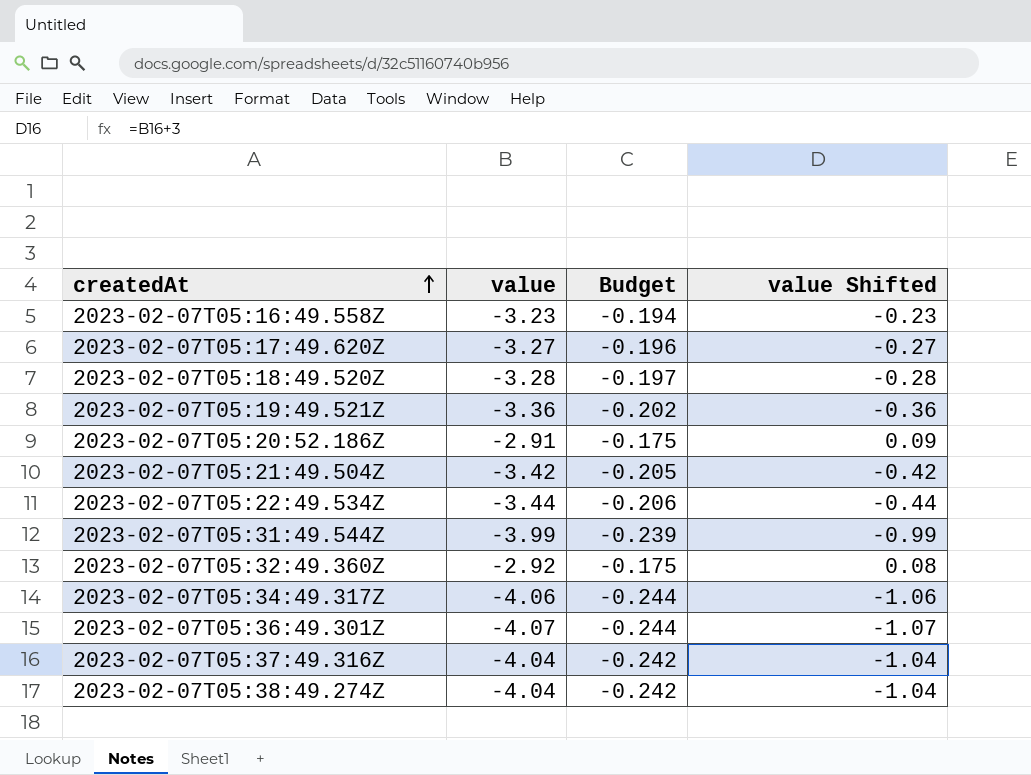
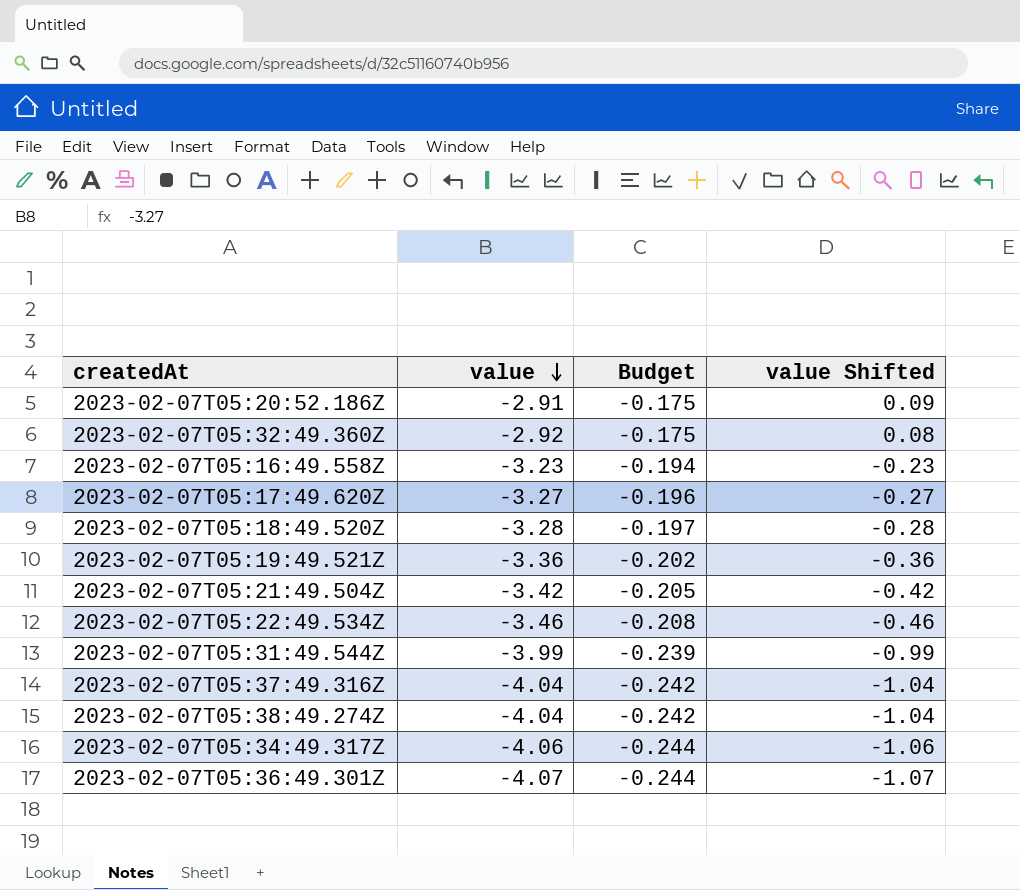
row order: createdAt ascending -> value descending
2023-02-07T05:22:49.534Z | value: -3.44 -> -3.46
2023-02-07T05:22:49.534Z | Budget: -0.206 -> -0.208
2023-02-07T05:22:49.534Z | value Shifted: -0.44 -> -0.46

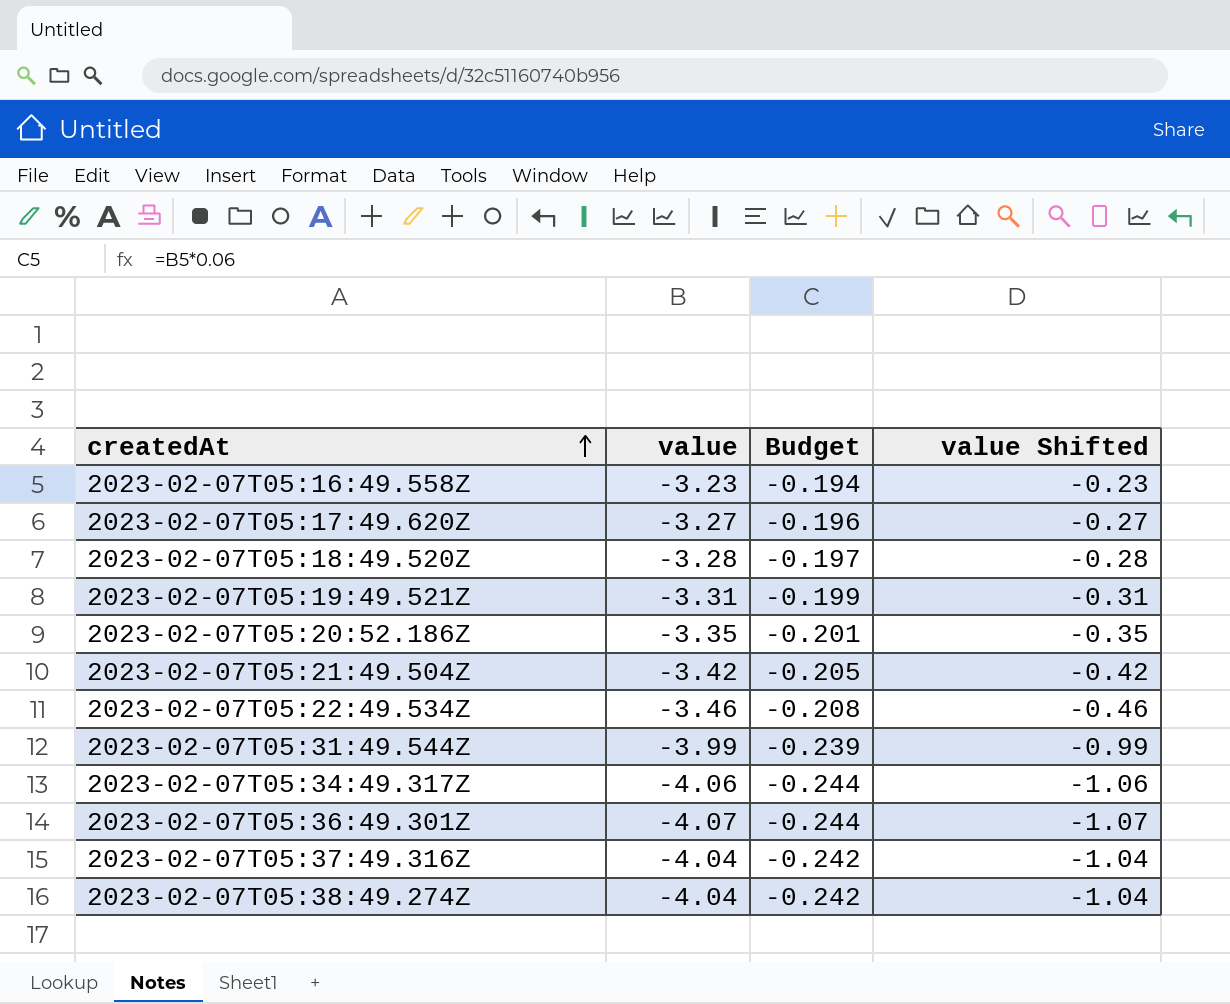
row order: value descending -> createdAt ascending
row 2023-02-07T05:32:49.360Z: -2.92 | -0.175 | 0.08 -> none
2023-02-07T05:19:49.521Z | value: -3.36 -> -3.31
2023-02-07T05:19:49.521Z | Budget: -0.202 -> -0.199
2023-02-07T05:19:49.521Z | value Shifted: -0.36 -> -0.31
2023-02-07T05:20:52.186Z | value: -2.91 -> -3.35
2023-02-07T05:20:52.186Z | Budget: -0.175 -> -0.201
2023-02-07T05:20:52.186Z | value Shifted: 0.09 -> -0.35

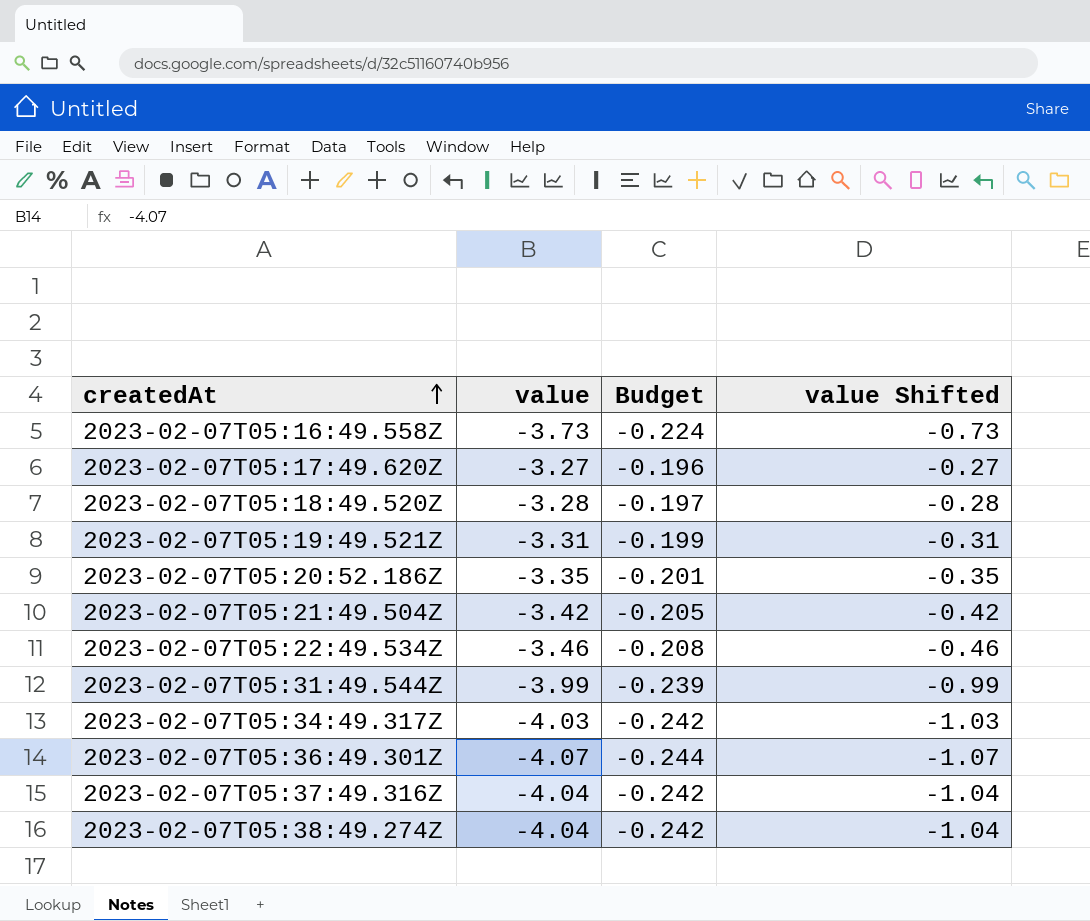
2023-02-07T05:16:49.558Z | value: -3.23 -> -3.73
2023-02-07T05:16:49.558Z | Budget: -0.194 -> -0.224
2023-02-07T05:16:49.558Z | value Shifted: -0.23 -> -0.73
2023-02-07T05:34:49.317Z | value: -4.06 -> -4.03
2023-02-07T05:34:49.317Z | Budget: -0.244 -> -0.242
2023-02-07T05:34:49.317Z | value Shifted: -1.06 -> -1.03

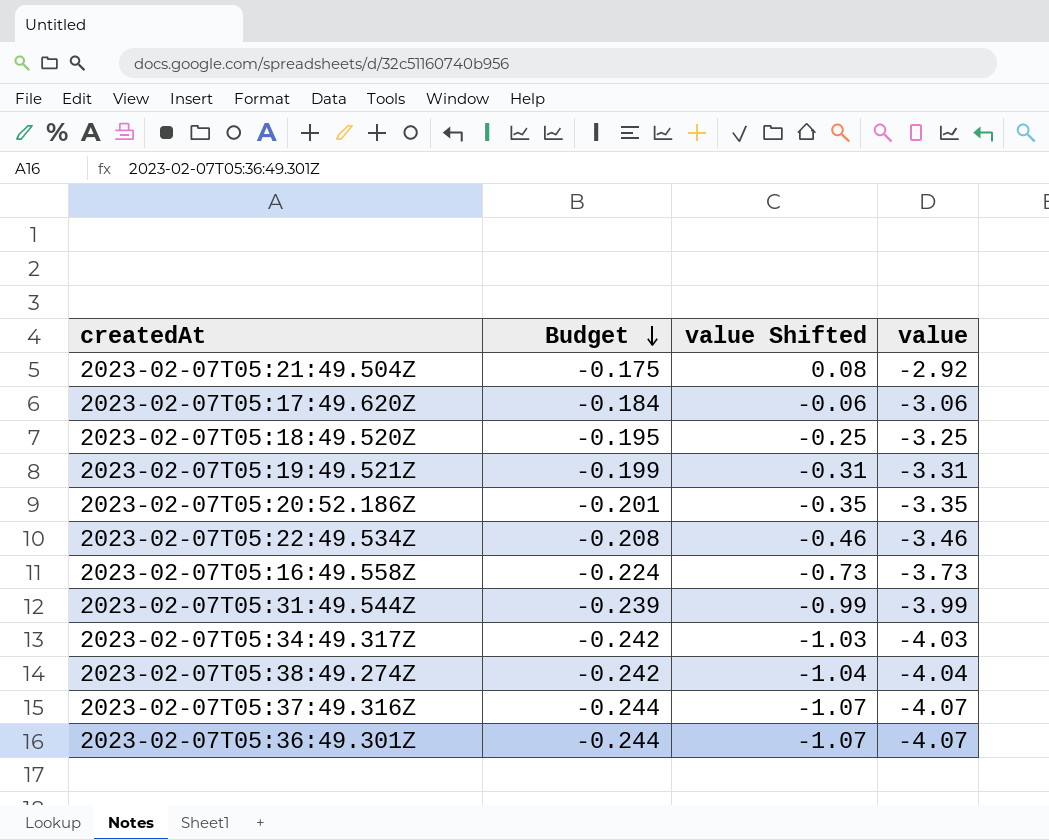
row order: createdAt ascending -> Budget descending
column value | position: 2 -> 4
2023-02-07T05:21:49.504Z | Budget: -0.205 -> -0.175
2023-02-07T05:21:49.504Z | value Shifted: -0.42 -> 0.08
2023-02-07T05:21:49.504Z | value: -3.42 -> -2.92
2023-02-07T05:17:49.620Z | Budget: -0.196 -> -0.184
2023-02-07T05:17:49.620Z | value Shifted: -0.27 -> -0.06
2023-02-07T05:17:49.620Z | value: -3.27 -> -3.06
2023-02-07T05:18:49.520Z | Budget: -0.197 -> -0.195
2023-02-07T05:18:49.520Z | value Shifted: -0.28 -> -0.25
2023-02-07T05:18:49.520Z | value: -3.28 -> -3.25
2023-02-07T05:37:49.316Z | Budget: -0.242 -> -0.244
2023-02-07T05:37:49.316Z | value Shifted: -1.04 -> -1.07
2023-02-07T05:37:49.316Z | value: -4.04 -> -4.07

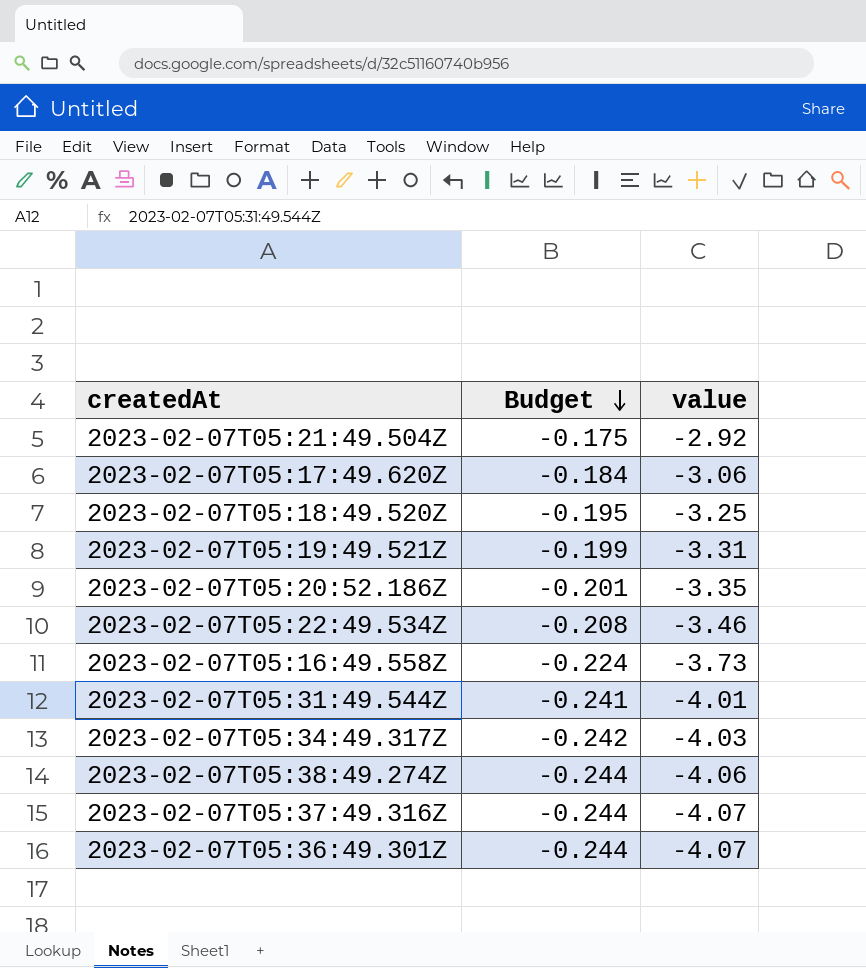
column value Shifted | formula: [value] + 3 -> none
2023-02-07T05:31:49.544Z | Budget: -0.239 -> -0.241
2023-02-07T05:31:49.544Z | value: -3.99 -> -4.01
2023-02-07T05:38:49.274Z | Budget: -0.242 -> -0.244
2023-02-07T05:38:49.274Z | value: -4.04 -> -4.06

